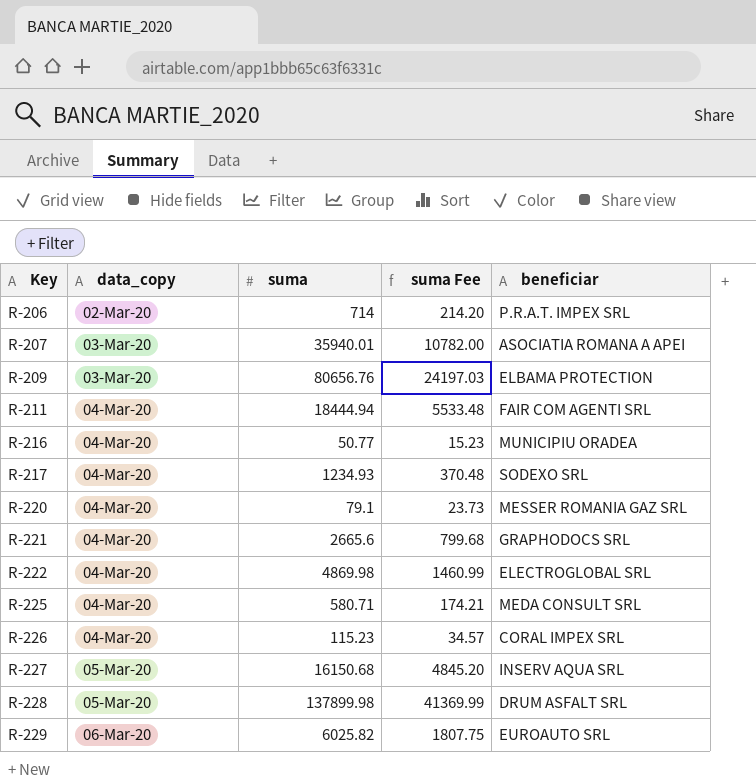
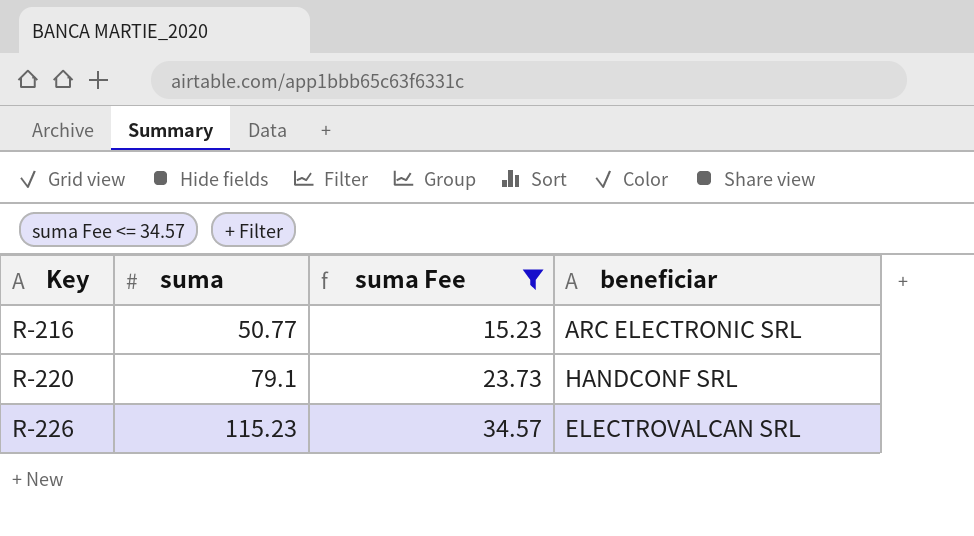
filter: none -> suma Fee <= 34.57
column data_copy | position: 2 -> none
R-216 | beneficiar: MUNICIPIU ORADEA -> ARC ELECTRONIC SRL
R-220 | beneficiar: MESSER ROMANIA GAZ SRL -> HANDCONF SRL
R-226 | beneficiar: CORAL IMPEX SRL -> ELECTROVALCAN SRL

